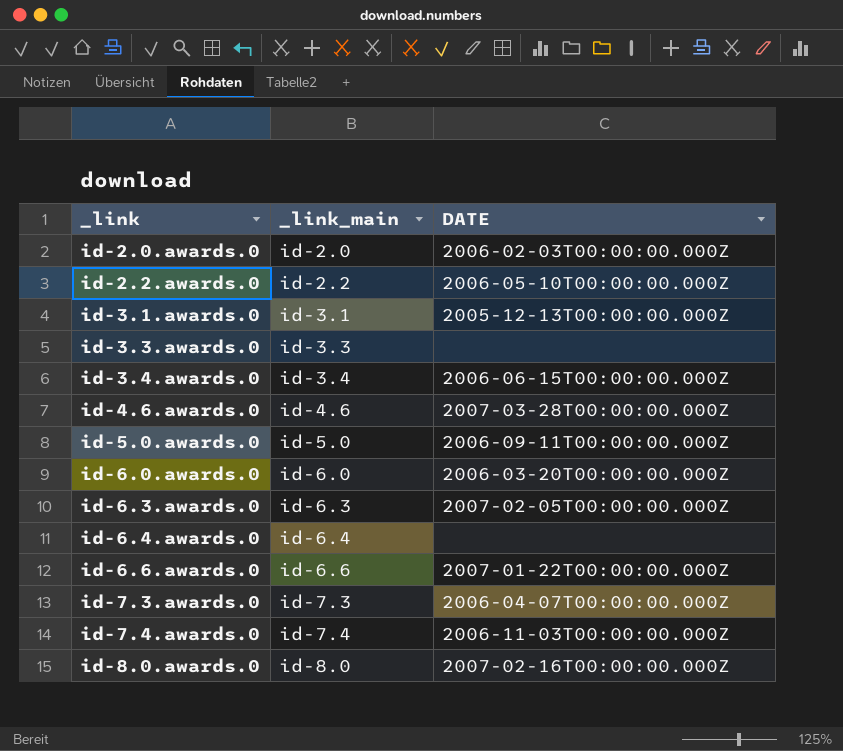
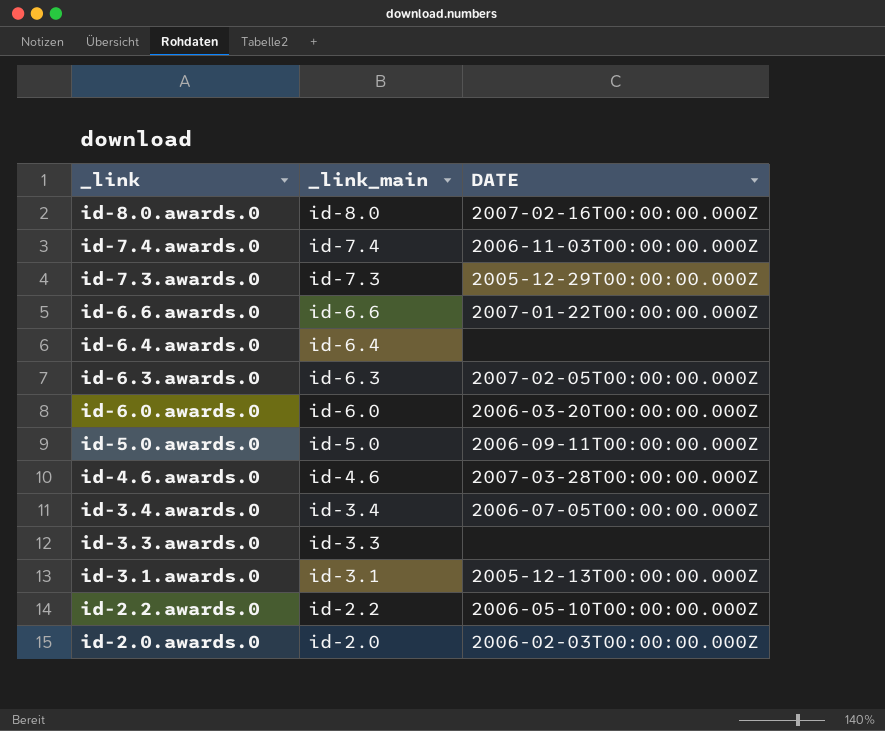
row order: _link ascending -> _link descending
id-7.3.awards.0 | DATE: 2006-04-07T00:00:00.000Z -> 2005-12-29T00:00:00.000Z
id-3.4.awards.0 | DATE: 2006-06-15T00:00:00.000Z -> 2006-07-05T00:00:00.000Z

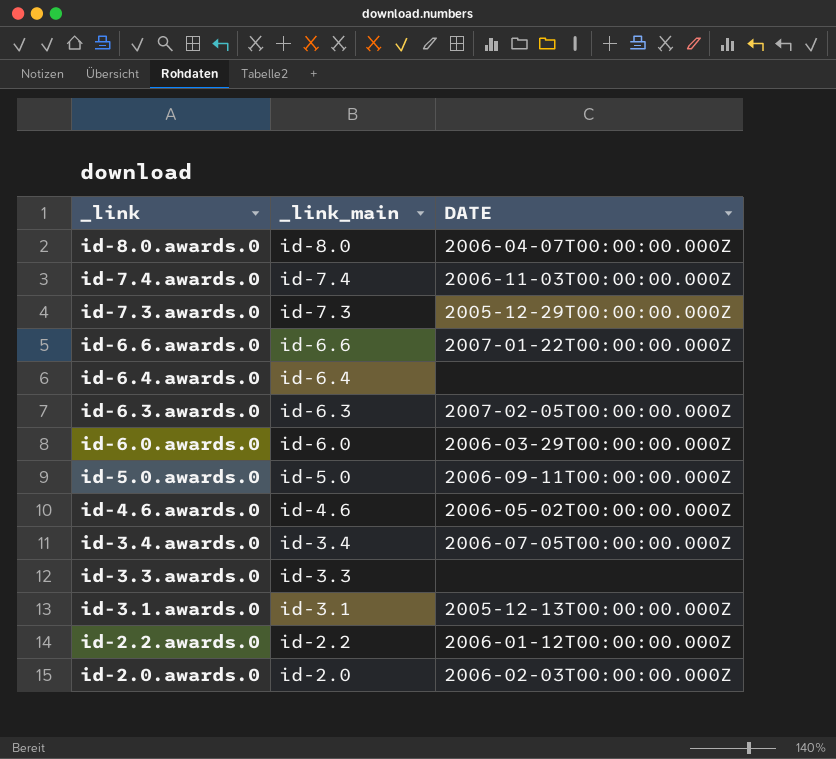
id-8.0.awards.0 | DATE: 2007-02-16T00:00:00.000Z -> 2006-04-07T00:00:00.000Z
id-6.0.awards.0 | DATE: 2006-03-20T00:00:00.000Z -> 2006-03-29T00:00:00.000Z
id-4.6.awards.0 | DATE: 2007-03-28T00:00:00.000Z -> 2006-05-02T00:00:00.000Z
id-2.2.awards.0 | DATE: 2006-05-10T00:00:00.000Z -> 2006-01-12T00:00:00.000Z

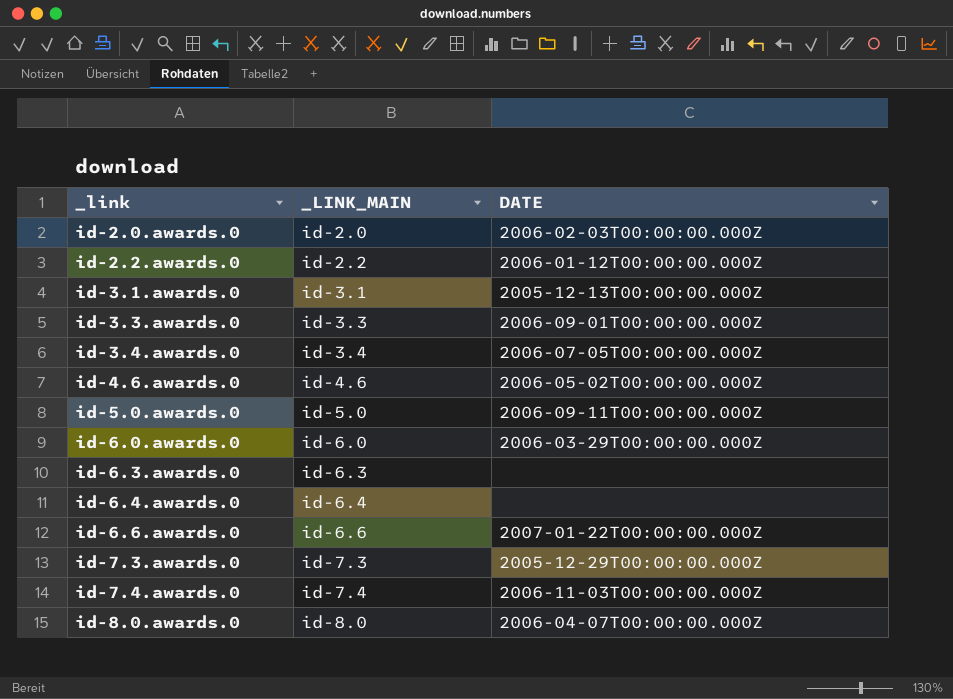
row order: _link descending -> _link ascending
column name: _link_main -> _LINK_MAIN
id-3.3.awards.0 | DATE: none -> 2006-09-01T00:00:00.000Z
id-6.3.awards.0 | DATE: 2007-02-05T00:00:00.000Z -> none

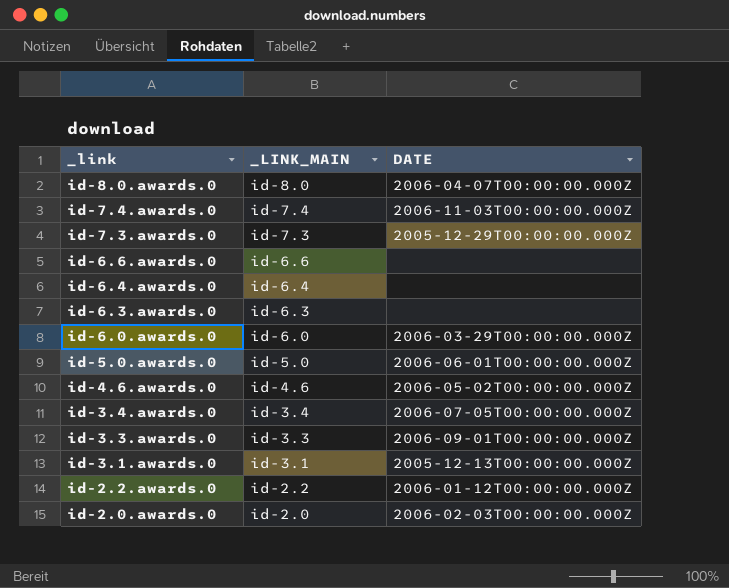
row order: _link ascending -> _link descending
id-6.6.awards.0 | DATE: 2007-01-22T00:00:00.000Z -> none
id-5.0.awards.0 | DATE: 2006-09-11T00:00:00.000Z -> 2006-06-01T00:00:00.000Z

